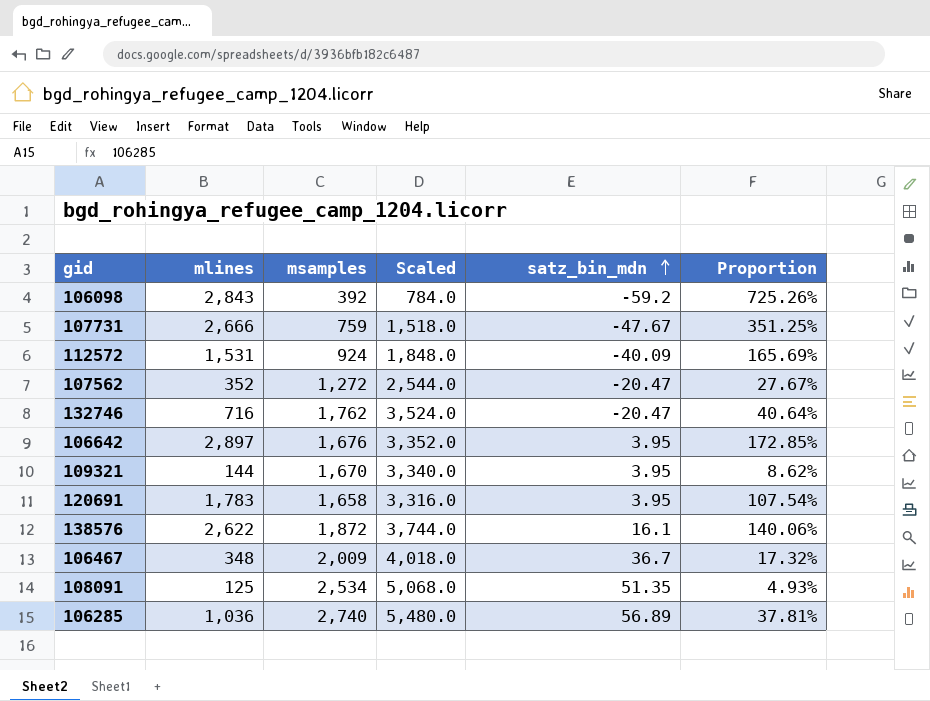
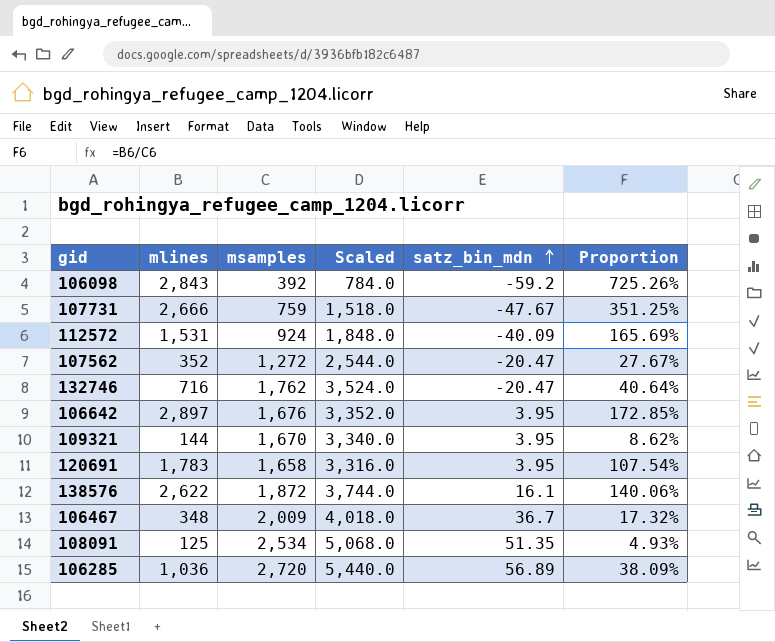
106285 | msamples: 2,740 -> 2,720
106285 | Scaled: 5,480.0 -> 5,440.0
106285 | Proportion: 37.81% -> 38.09%

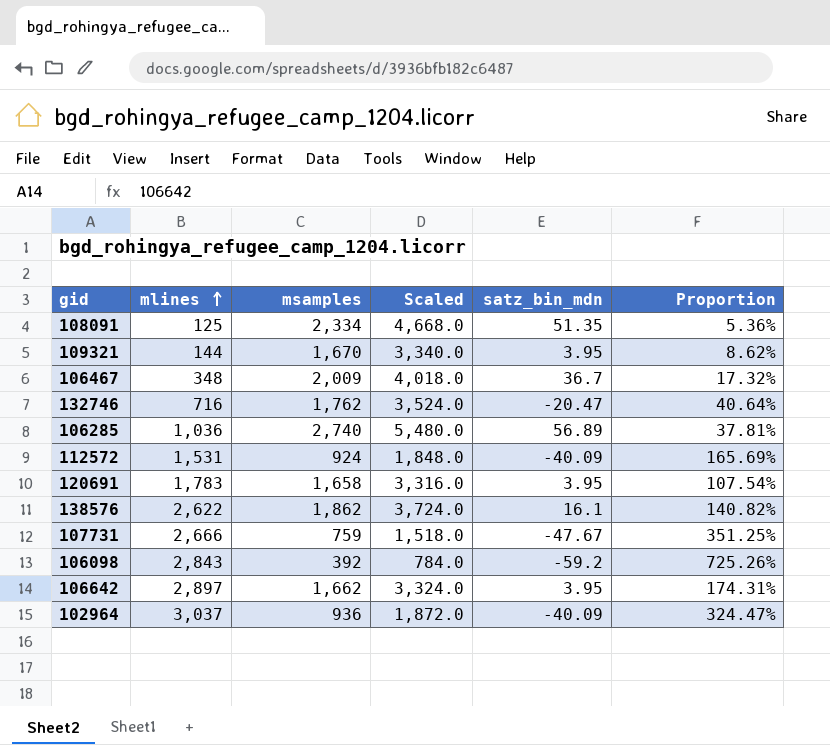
row order: satz_bin_mdn ascending -> mlines ascending
row 107562: 352 | 1,272 | 2,544.0 | -20.47 | 27.67% -> none
108091 | msamples: 2,534 -> 2,334
108091 | Scaled: 5,068.0 -> 4,668.0
108091 | Proportion: 4.93% -> 5.36%
106285 | msamples: 2,720 -> 2,740
106285 | Scaled: 5,440.0 -> 5,480.0
106285 | Proportion: 38.09% -> 37.81%
138576 | msamples: 1,872 -> 1,862
138576 | Scaled: 3,744.0 -> 3,724.0
138576 | Proportion: 140.06% -> 140.82%
106642 | msamples: 1,676 -> 1,662
106642 | Scaled: 3,352.0 -> 3,324.0
106642 | Proportion: 172.85% -> 174.31%
row 102964: none -> 3,037 | 936 | 1,872.0 | -40.09 | 324.47%

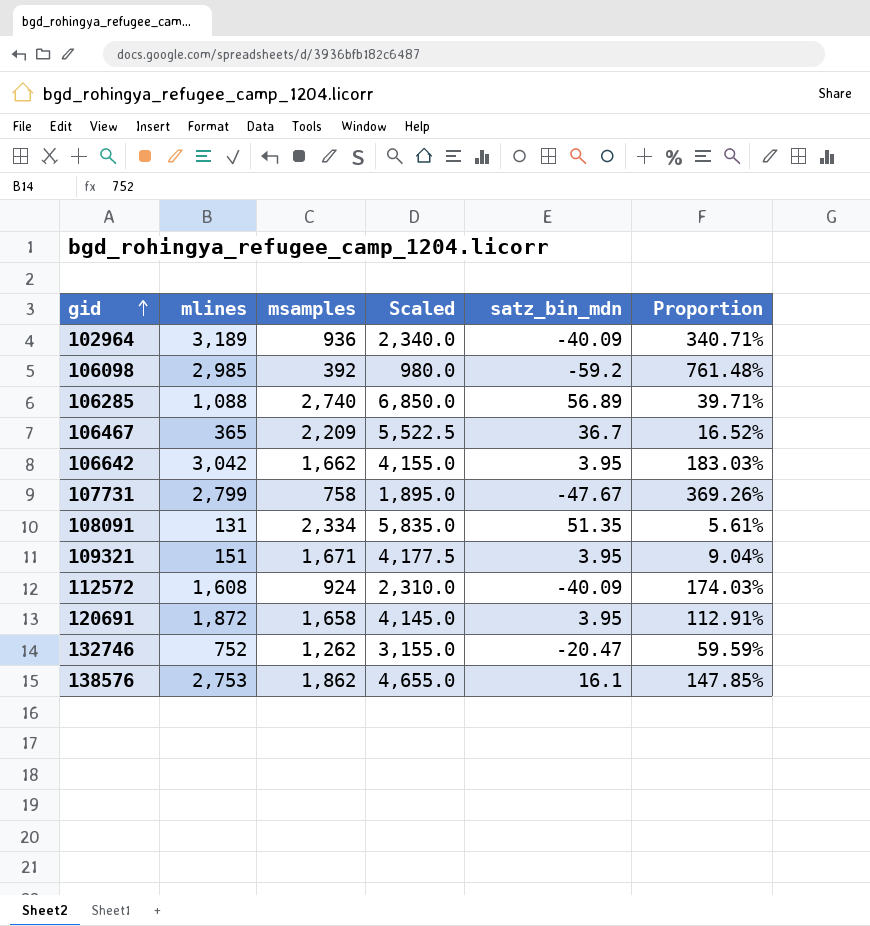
row order: mlines ascending -> gid ascending
column Scaled | formula: [msamples] * 2 -> [msamples] * 2.5
102964 | mlines: 3,037 -> 3,189
102964 | Proportion: 324.47% -> 340.71%
106098 | mlines: 2,843 -> 2,985
106098 | Proportion: 725.26% -> 761.48%
106285 | mlines: 1,036 -> 1,088
106285 | Proportion: 37.81% -> 39.71%
106467 | mlines: 348 -> 365
106467 | msamples: 2,009 -> 2,209
106467 | Proportion: 17.32% -> 16.52%
106642 | mlines: 2,897 -> 3,042
106642 | Proportion: 174.31% -> 183.03%
107731 | mlines: 2,666 -> 2,799
107731 | msamples: 759 -> 758
107731 | Proportion: 351.25% -> 369.26%
108091 | mlines: 125 -> 131
108091 | Proportion: 5.36% -> 5.61%
109321 | mlines: 144 -> 151
109321 | msamples: 1,670 -> 1,671
109321 | Proportion: 8.62% -> 9.04%
112572 | mlines: 1,531 -> 1,608
112572 | Proportion: 165.69% -> 174.03%
120691 | mlines: 1,783 -> 1,872
120691 | Proportion: 107.54% -> 112.91%
132746 | mlines: 716 -> 752
132746 | msamples: 1,762 -> 1,262
132746 | Proportion: 40.64% -> 59.59%
138576 | mlines: 2,622 -> 2,753
138576 | Proportion: 140.82% -> 147.85%

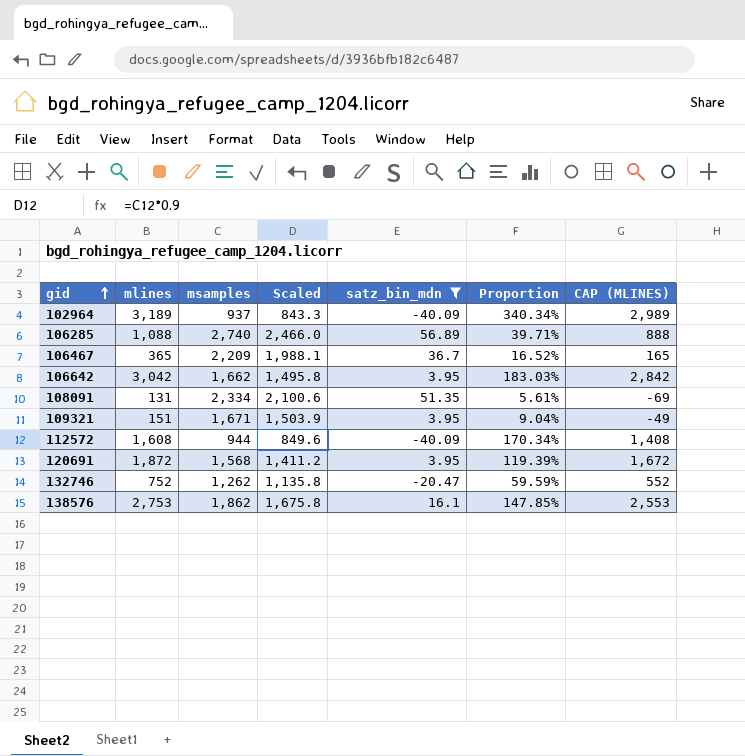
filter: none -> satz_bin_mdn >= -40.09
column Scaled | formula: [msamples] * 2.5 -> [msamples] * 0.9
column CAP (MLINES) | formula: none -> [mlines] - 200
102964 | msamples: 936 -> 937
102964 | Proportion: 340.71% -> 340.34%
112572 | msamples: 924 -> 944
112572 | Proportion: 174.03% -> 170.34%
120691 | msamples: 1,658 -> 1,568
120691 | Proportion: 112.91% -> 119.39%

